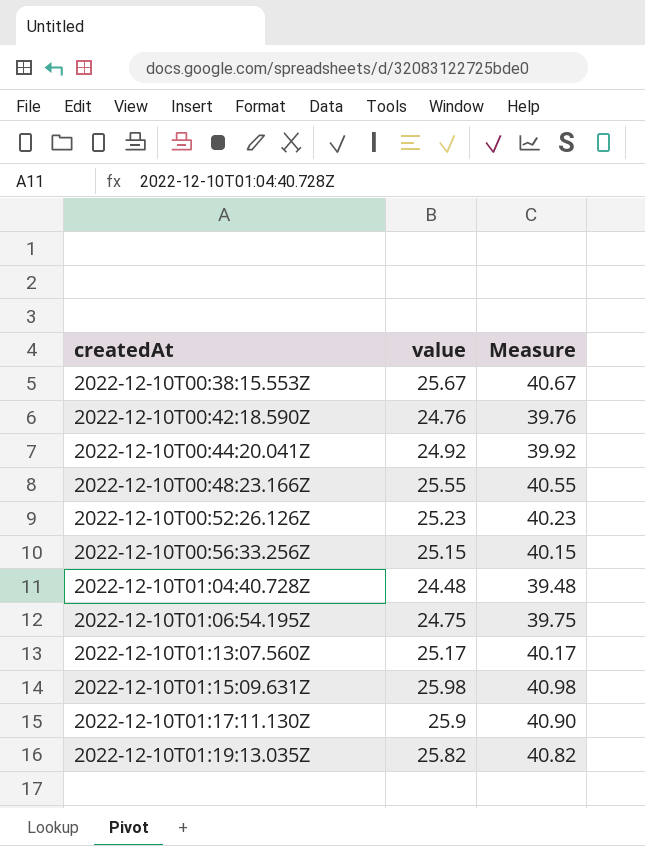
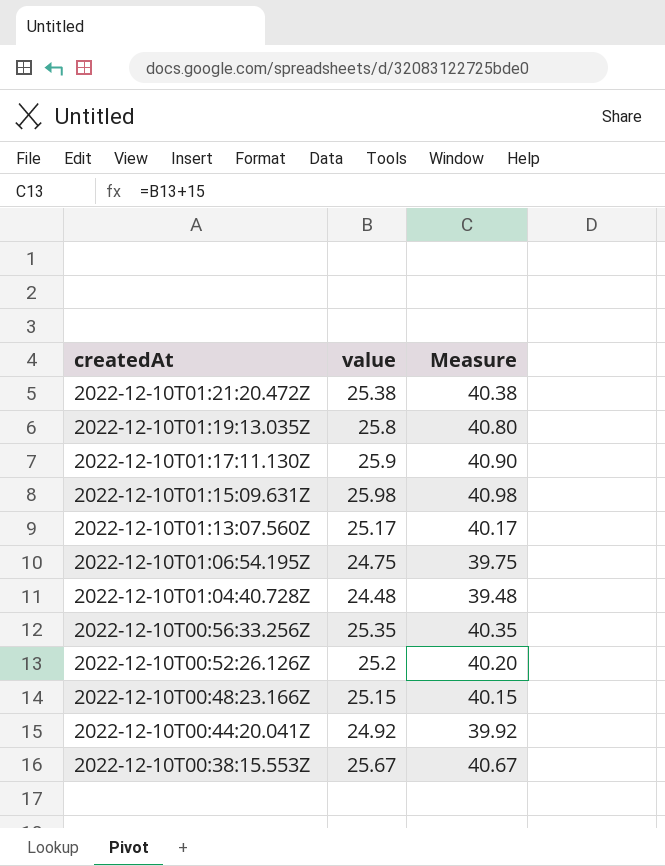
row order: createdAt ascending -> createdAt descending
row 2022-12-10T00:42:18.590Z: 24.76 | 39.76 -> none
row 2022-12-10T01:21:20.472Z: none -> 25.38 | 40.38
2022-12-10T01:19:13.035Z | value: 25.82 -> 25.8
2022-12-10T01:19:13.035Z | Measure: 40.82 -> 40.80
2022-12-10T00:56:33.256Z | value: 25.15 -> 25.35
2022-12-10T00:56:33.256Z | Measure: 40.15 -> 40.35
2022-12-10T00:52:26.126Z | value: 25.23 -> 25.2
2022-12-10T00:52:26.126Z | Measure: 40.23 -> 40.20
2022-12-10T00:48:23.166Z | value: 25.55 -> 25.15
2022-12-10T00:48:23.166Z | Measure: 40.55 -> 40.15

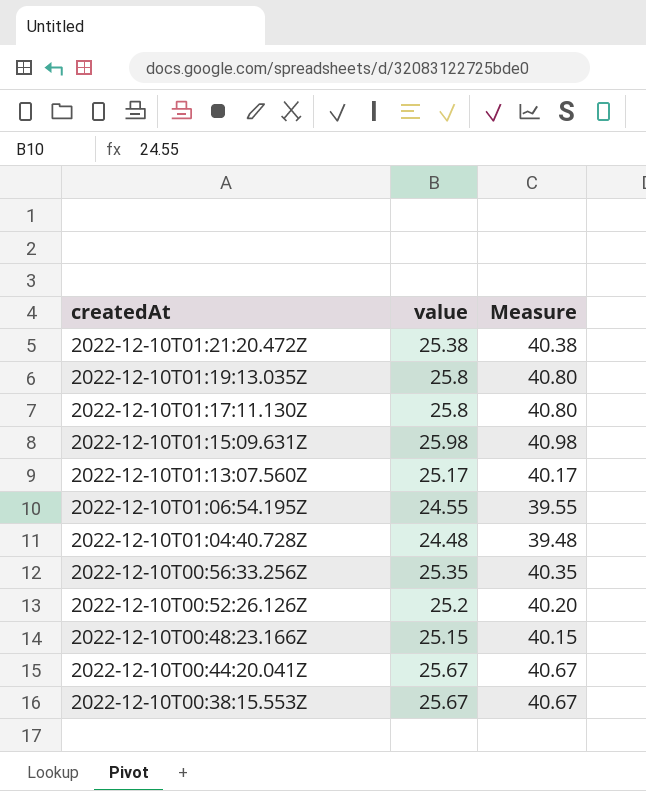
2022-12-10T01:17:11.130Z | value: 25.9 -> 25.8
2022-12-10T01:17:11.130Z | Measure: 40.90 -> 40.80
2022-12-10T01:06:54.195Z | value: 24.75 -> 24.55
2022-12-10T01:06:54.195Z | Measure: 39.75 -> 39.55
2022-12-10T00:44:20.041Z | value: 24.92 -> 25.67
2022-12-10T00:44:20.041Z | Measure: 39.92 -> 40.67

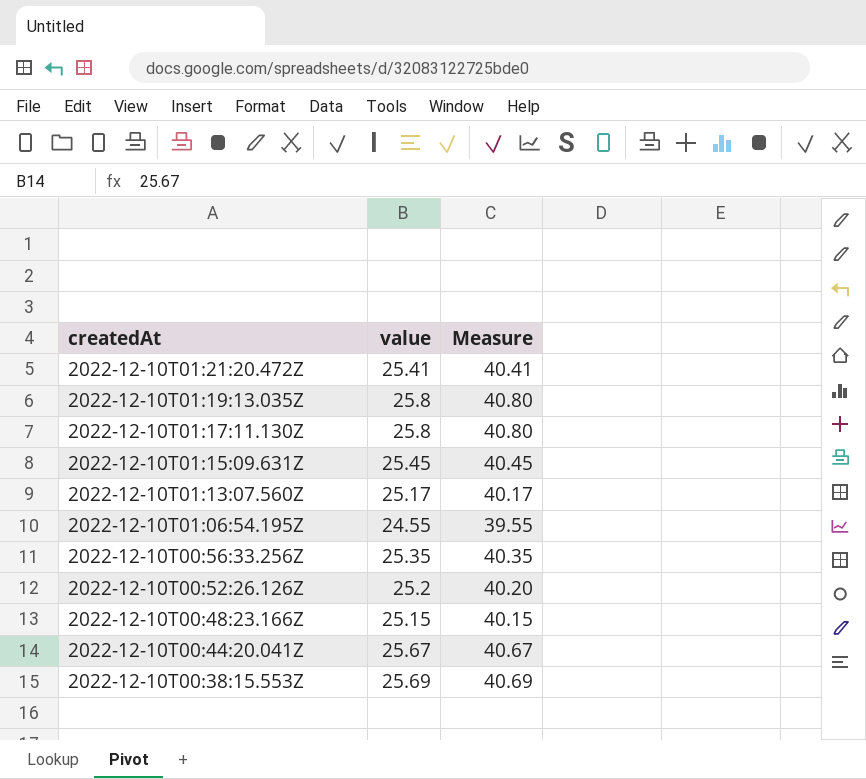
row 2022-12-10T01:04:40.728Z: 24.48 | 39.48 -> none
2022-12-10T01:21:20.472Z | value: 25.38 -> 25.41
2022-12-10T01:21:20.472Z | Measure: 40.38 -> 40.41
2022-12-10T01:15:09.631Z | value: 25.98 -> 25.45
2022-12-10T01:15:09.631Z | Measure: 40.98 -> 40.45
2022-12-10T00:38:15.553Z | value: 25.67 -> 25.69
2022-12-10T00:38:15.553Z | Measure: 40.67 -> 40.69

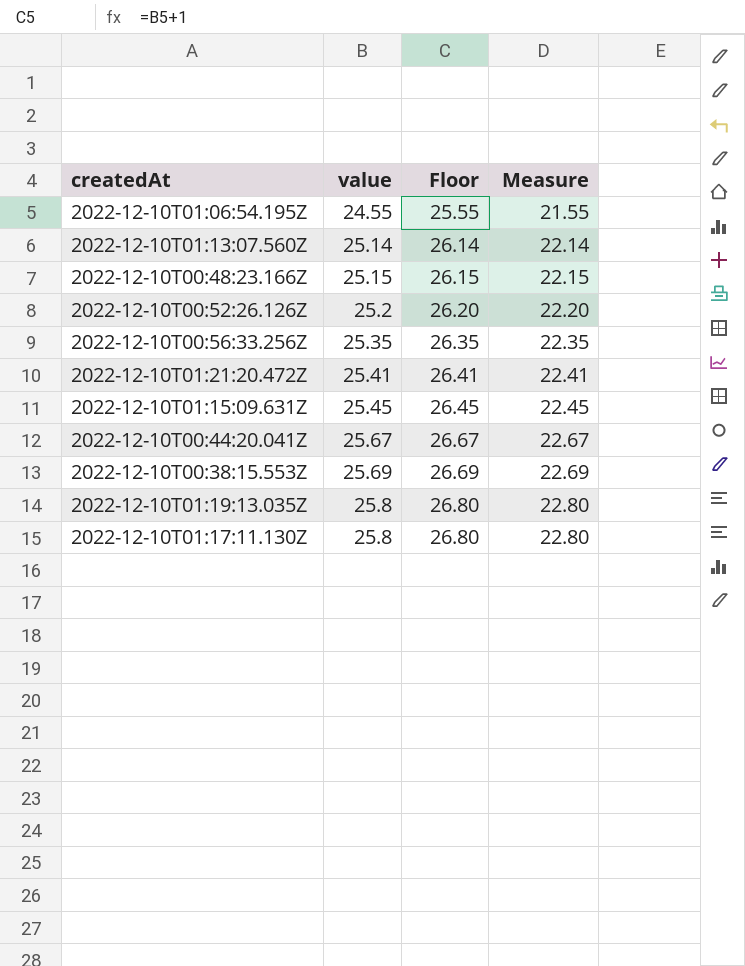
row order: createdAt descending -> value ascending
column Floor | formula: none -> [value] + 1
column Measure | formula: [value] + 15 -> [value] - 3
2022-12-10T01:13:07.560Z | value: 25.17 -> 25.14

